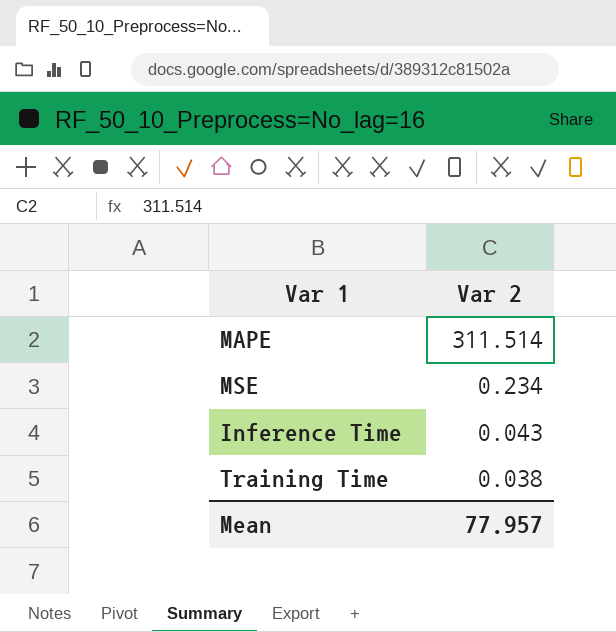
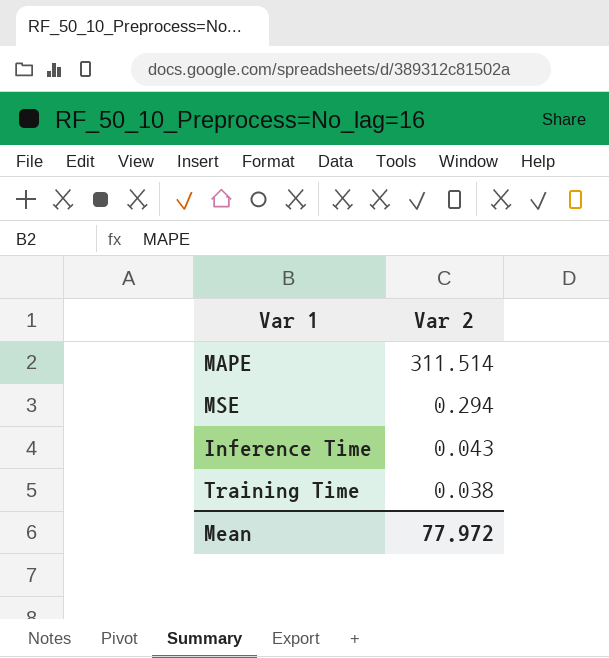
MSE | Var 2: 0.234 -> 0.294
Mean | Var 2: 77.957 -> 77.972

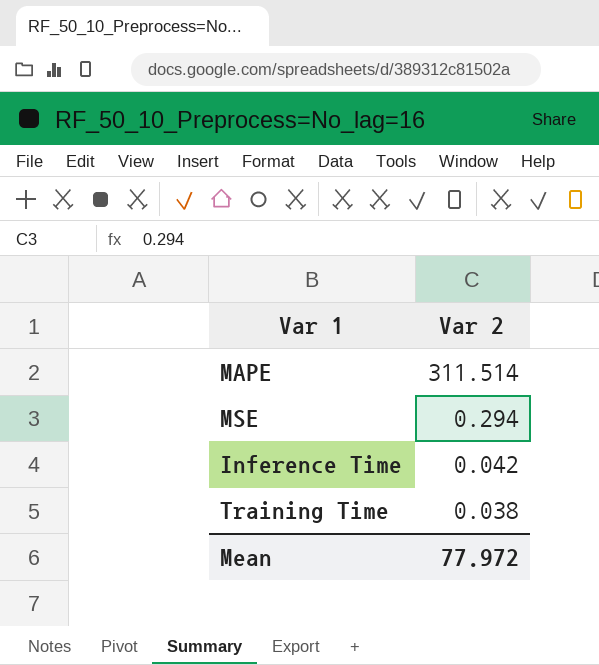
Inference Time | Var 2: 0.043 -> 0.042

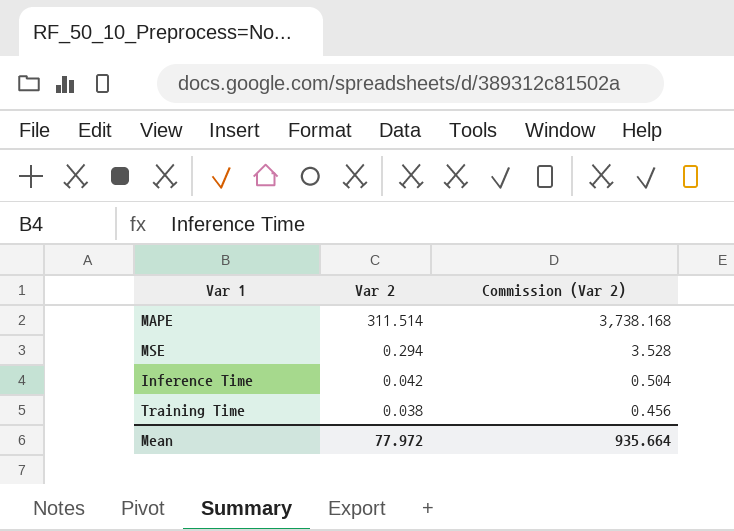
column Commission (Var 2) | formula: none -> [Var 2] * 12

